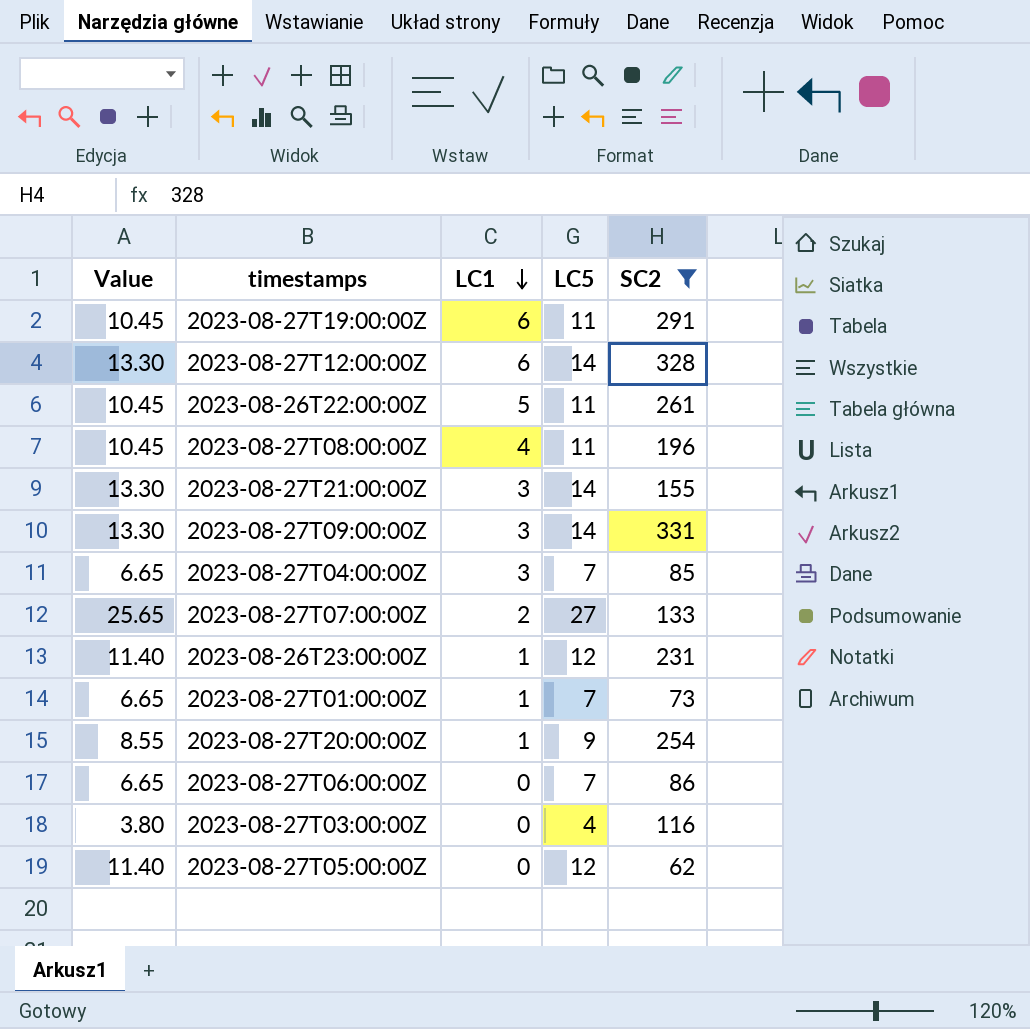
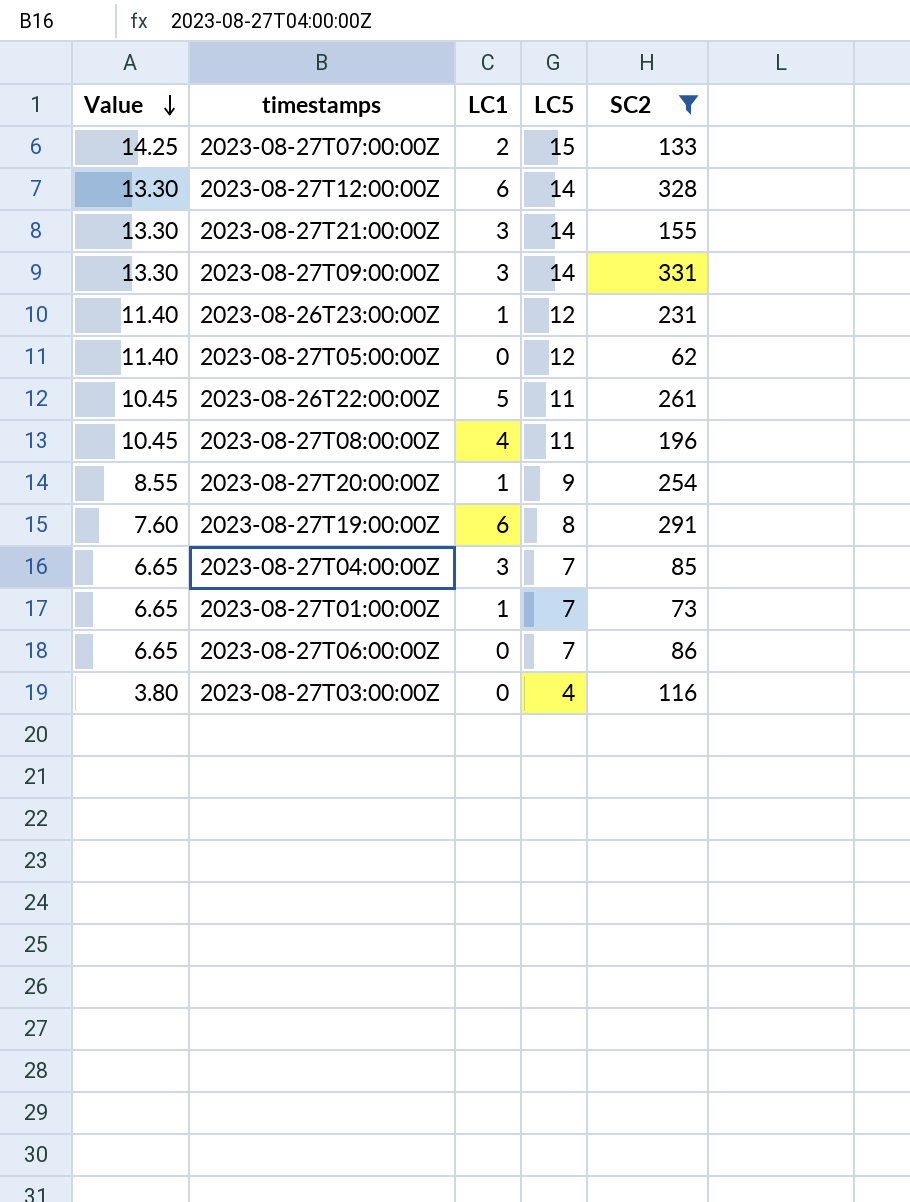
row order: LC1 descending -> Value descending
2023-08-27T07:00:00Z | Value: 25.65 -> 14.25
2023-08-27T07:00:00Z | LC5: 27 -> 15
2023-08-27T19:00:00Z | Value: 10.45 -> 7.60
2023-08-27T19:00:00Z | LC5: 11 -> 8

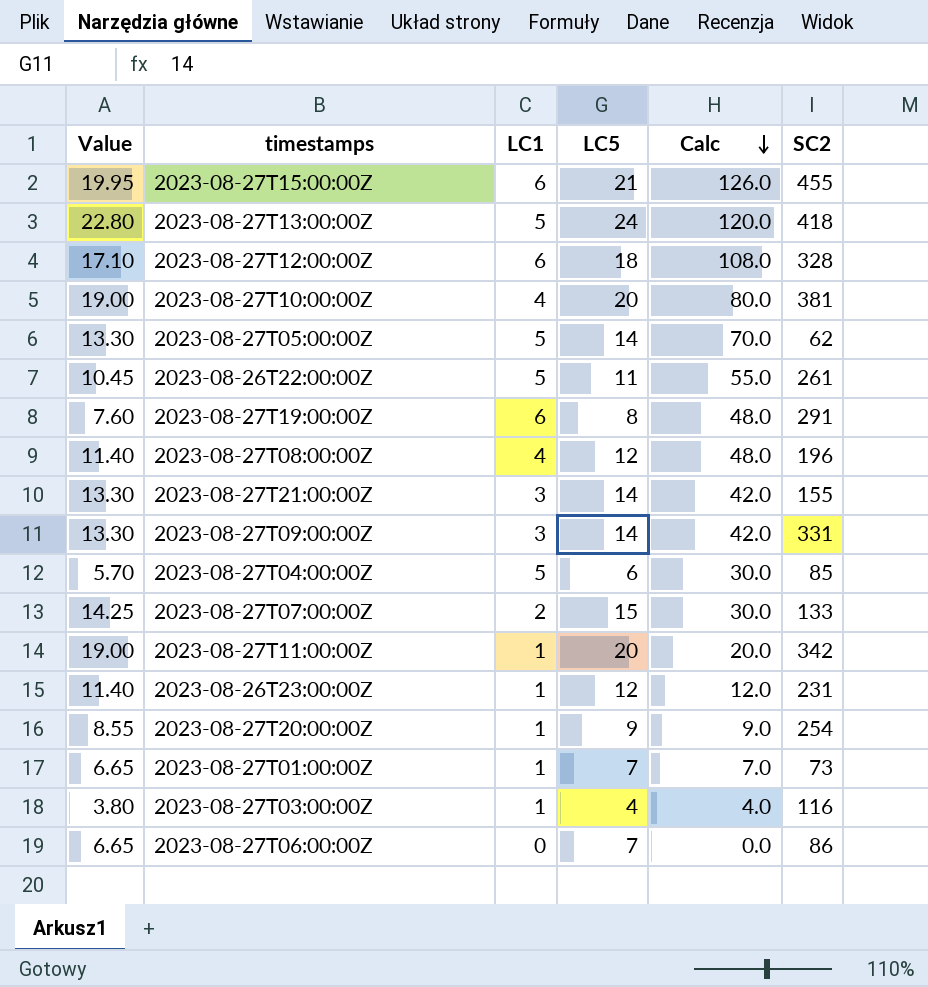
filter: SC2 <= 331 -> none
row order: Value descending -> Calc descending
column Calc | formula: none -> [LC1] * [LC5]
2023-08-27T12:00:00Z | Value: 13.30 -> 17.10
2023-08-27T12:00:00Z | LC5: 14 -> 18
2023-08-27T05:00:00Z | Value: 11.40 -> 13.30
2023-08-27T05:00:00Z | LC1: 0 -> 5
2023-08-27T05:00:00Z | LC5: 12 -> 14
2023-08-27T08:00:00Z | Value: 10.45 -> 11.40
2023-08-27T08:00:00Z | LC5: 11 -> 12
2023-08-27T04:00:00Z | Value: 6.65 -> 5.70
2023-08-27T04:00:00Z | LC1: 3 -> 5
2023-08-27T04:00:00Z | LC5: 7 -> 6
2023-08-27T03:00:00Z | LC1: 0 -> 1

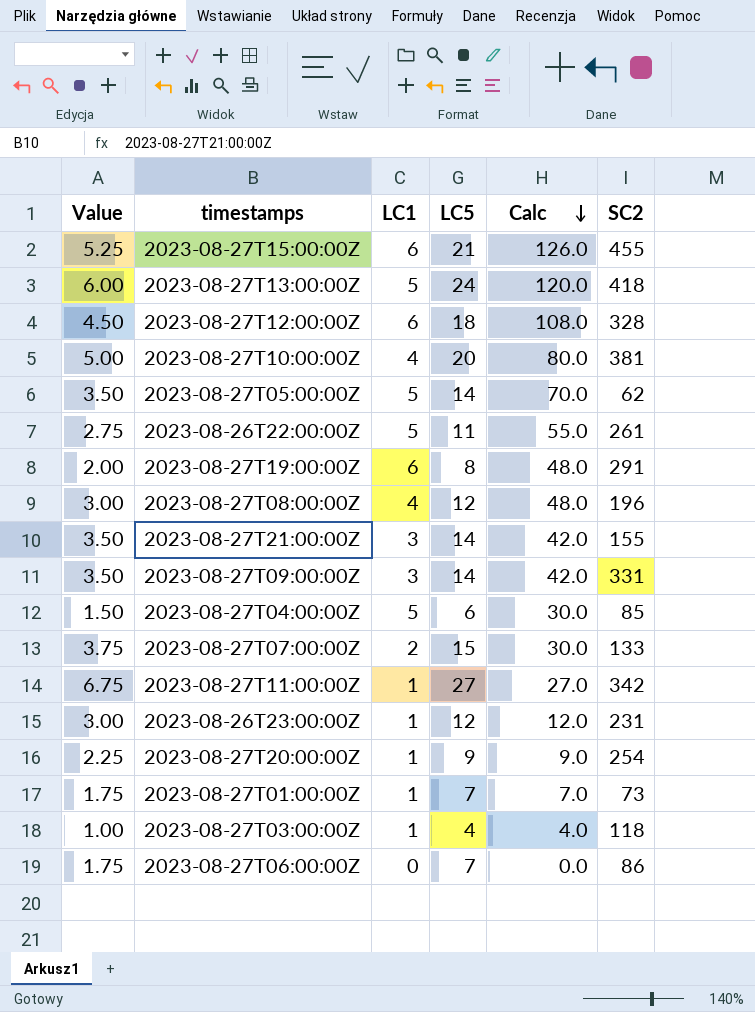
column Value | formula: [LC5] * 0.95 -> [LC5] * 0.25
2023-08-27T11:00:00Z | LC5: 20 -> 27
2023-08-27T11:00:00Z | Calc: 20.0 -> 27.0
2023-08-27T03:00:00Z | SC2: 116 -> 118

